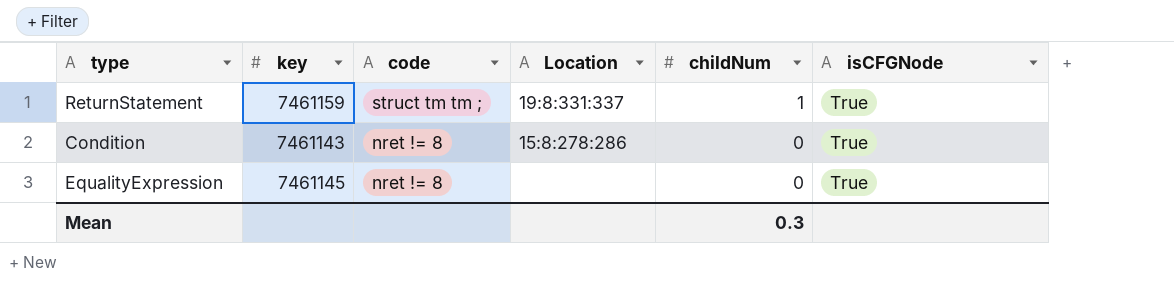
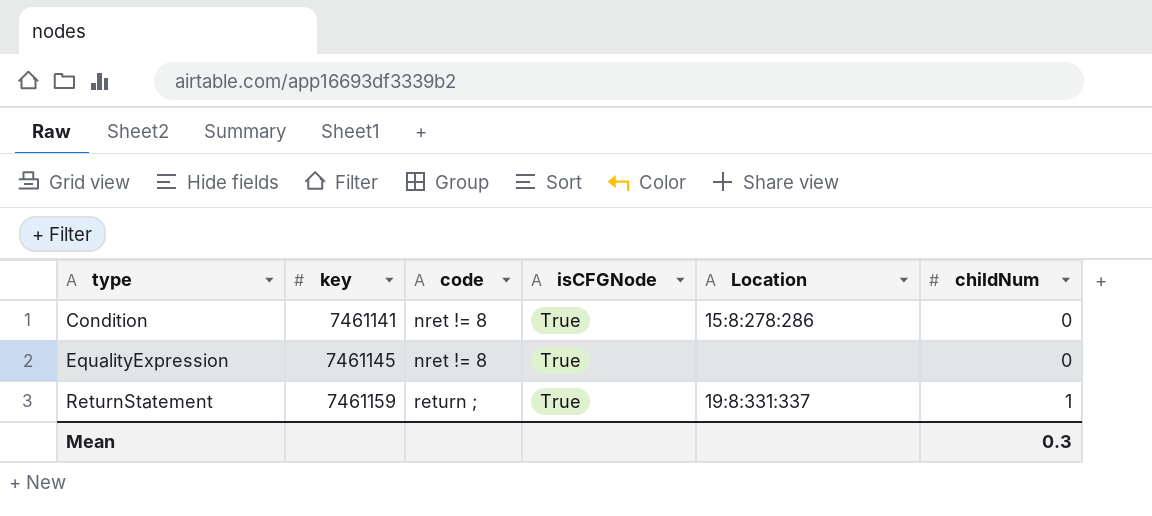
row order: code descending -> type ascending
column isCFGNode | position: 6 -> 4
Condition | key: 7461143 -> 7461141
ReturnStatement | code: struct tm tm ; -> return ;

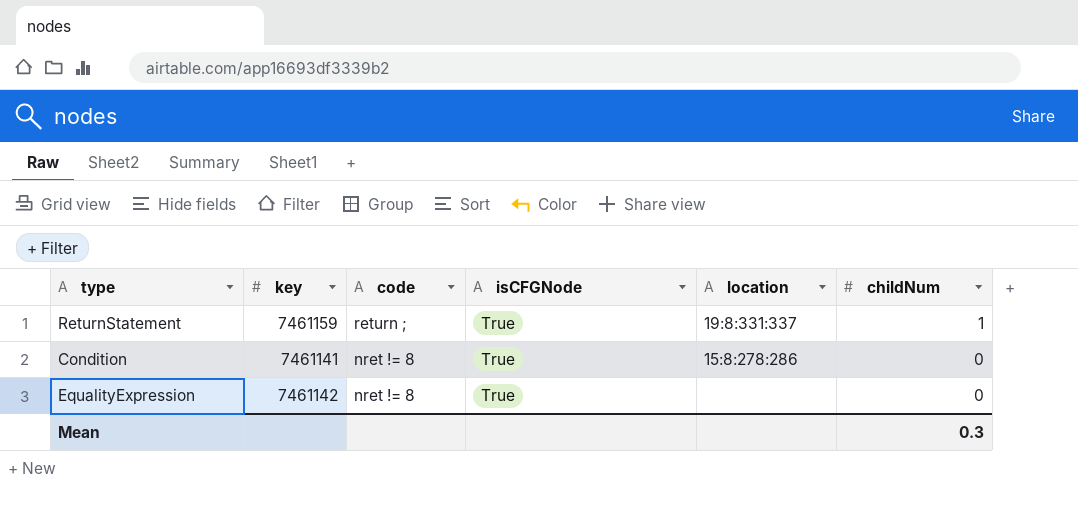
row order: type ascending -> code descending
column name: Location -> location
EqualityExpression | key: 7461145 -> 7461142

